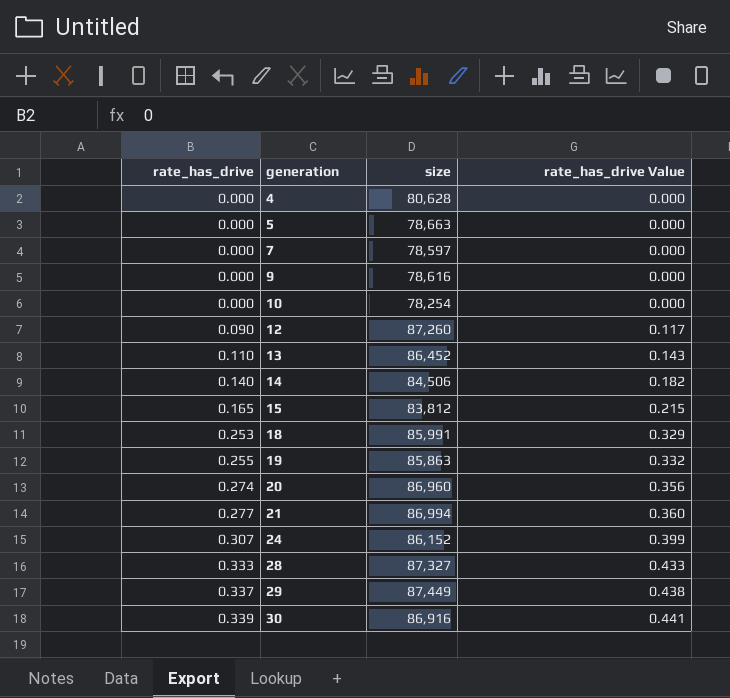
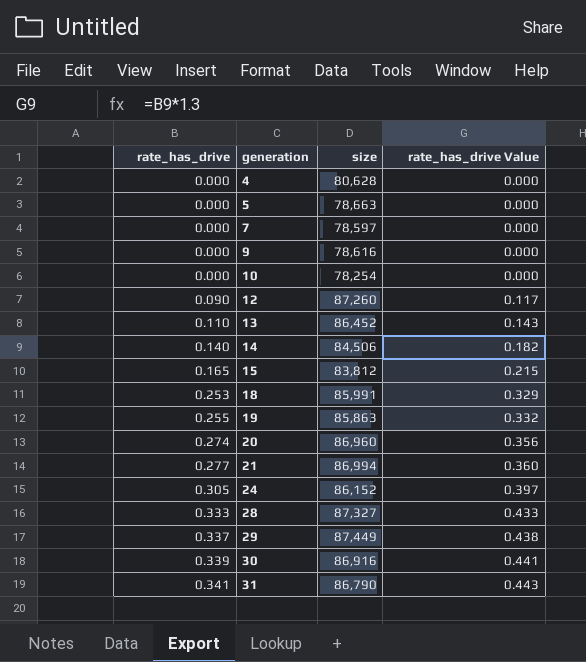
24 | rate_has_drive: 0.307 -> 0.305
24 | rate_has_drive Value: 0.399 -> 0.397
row 31: none -> 0.341 | 86,790 | 0.443

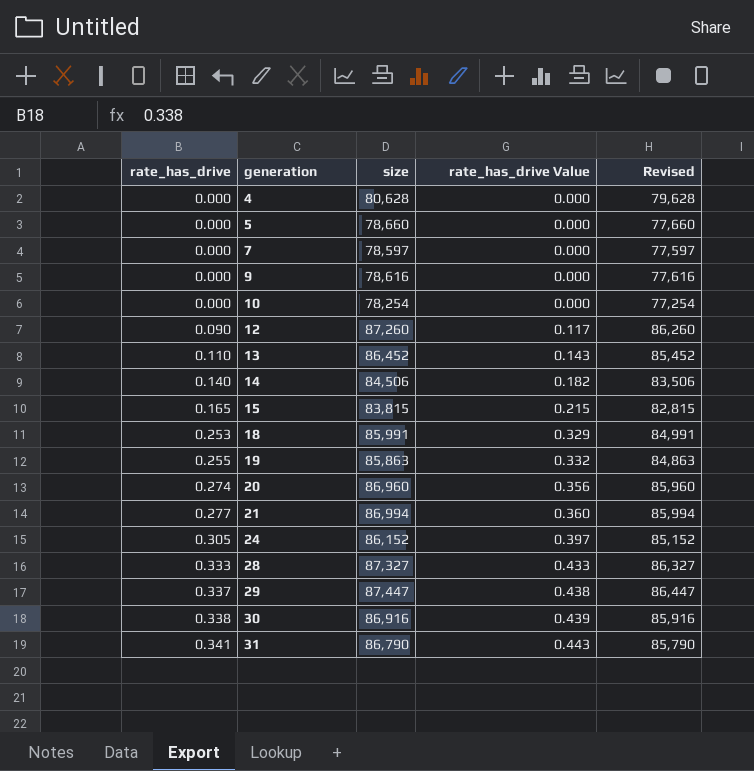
column Revised | formula: none -> [size] - 1000
5 | size: 78,663 -> 78,660
15 | size: 83,812 -> 83,815
29 | size: 87,449 -> 87,447
30 | rate_has_drive: 0.339 -> 0.338
30 | rate_has_drive Value: 0.441 -> 0.439

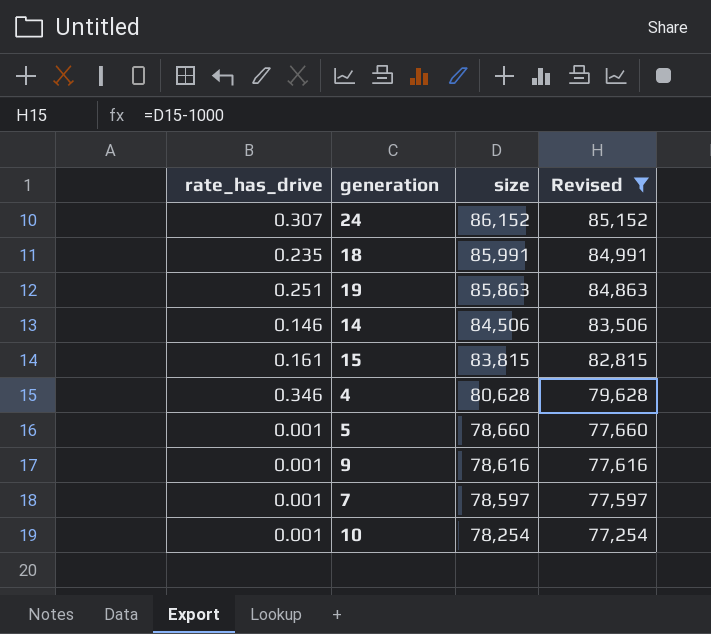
filter: none -> Revised <= 85,152
row order: rate_has_drive ascending -> size descending
column rate_has_drive Value | formula: [rate_has_drive] * 1.3 -> none
24 | rate_has_drive: 0.305 -> 0.307
18 | rate_has_drive: 0.253 -> 0.235
19 | rate_has_drive: 0.255 -> 0.251
14 | rate_has_drive: 0.140 -> 0.146
15 | rate_has_drive: 0.165 -> 0.161
4 | rate_has_drive: 0.000 -> 0.346
5 | rate_has_drive: 0.000 -> 0.001
9 | rate_has_drive: 0.000 -> 0.001
7 | rate_has_drive: 0.000 -> 0.001
10 | rate_has_drive: 0.000 -> 0.001

